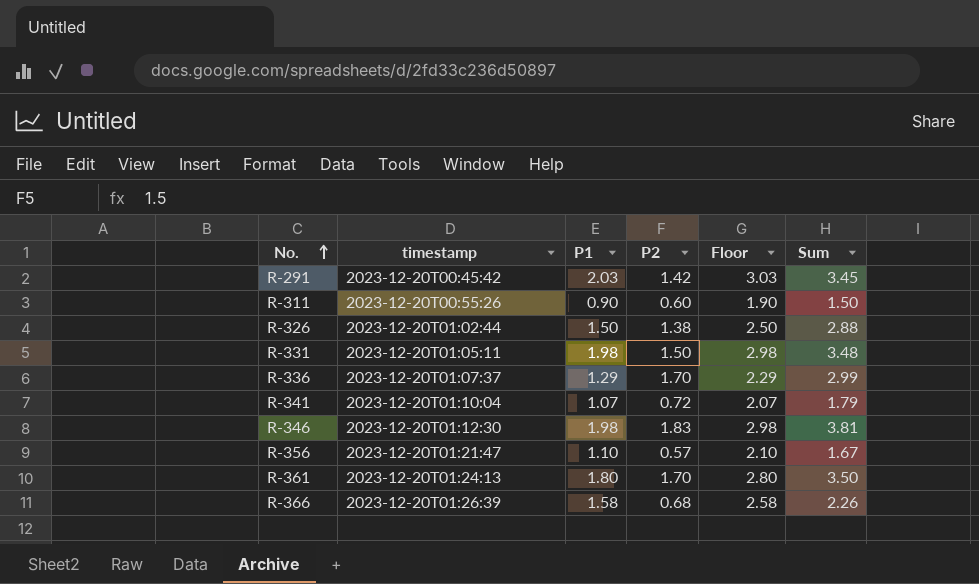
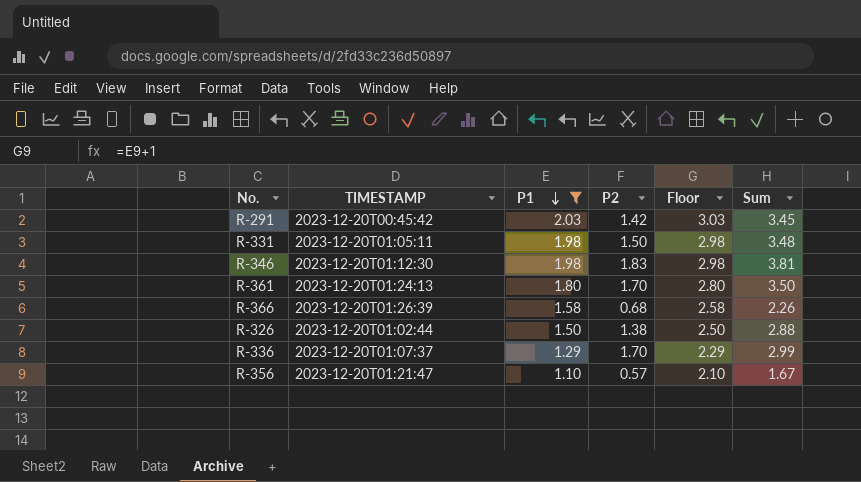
filter: none -> P1 >= 1.10
row order: No. ascending -> P1 descending
column name: timestamp -> TIMESTAMP

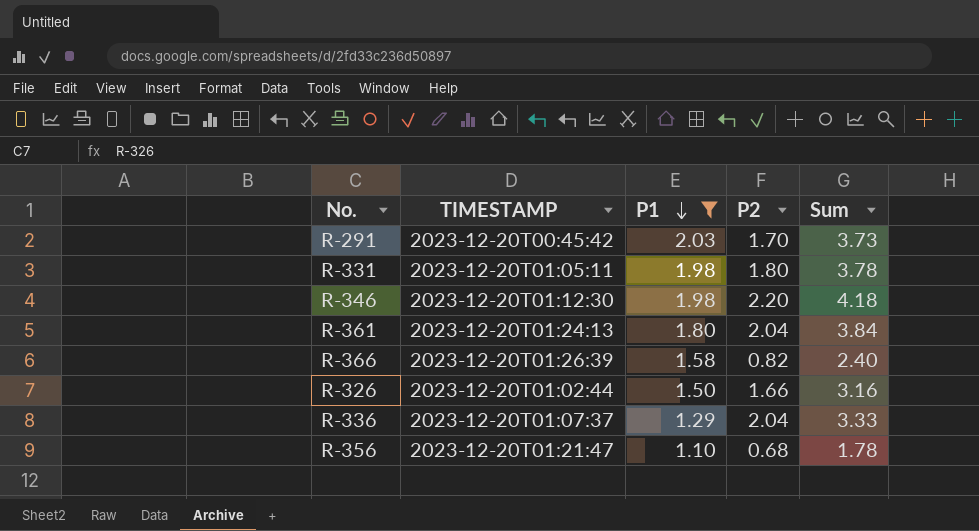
column Floor | formula: [P1] + 1 -> none
R-291 | P2: 1.42 -> 1.70
R-291 | Sum: 3.45 -> 3.73
R-331 | P2: 1.50 -> 1.80
R-331 | Sum: 3.48 -> 3.78
R-346 | P2: 1.83 -> 2.20
R-346 | Sum: 3.81 -> 4.18
R-361 | P2: 1.70 -> 2.04
R-361 | Sum: 3.50 -> 3.84
R-366 | P2: 0.68 -> 0.82
R-366 | Sum: 2.26 -> 2.40
R-326 | P2: 1.38 -> 1.66
R-326 | Sum: 2.88 -> 3.16
R-336 | P2: 1.70 -> 2.04
R-336 | Sum: 2.99 -> 3.33
R-356 | P2: 0.57 -> 0.68
R-356 | Sum: 1.67 -> 1.78

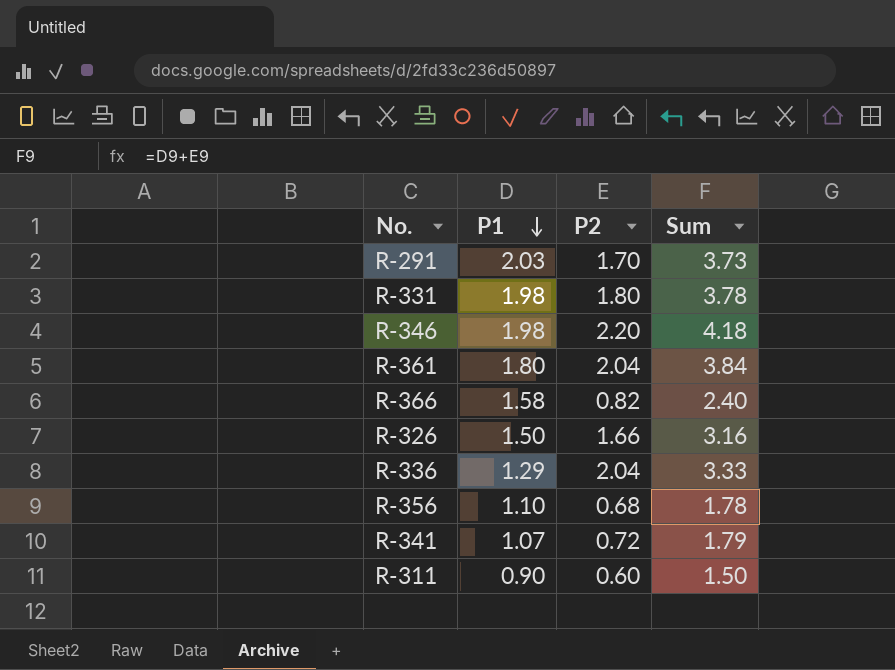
filter: P1 >= 1.10 -> none
column TIMESTAMP | position: 2 -> none

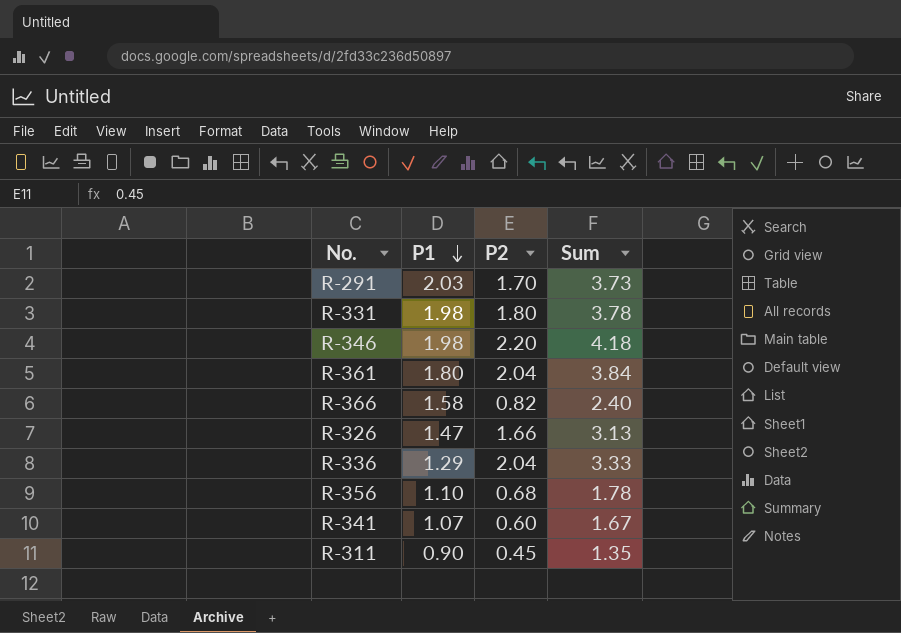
R-326 | P1: 1.50 -> 1.47
R-326 | Sum: 3.16 -> 3.13
R-341 | P2: 0.72 -> 0.60
R-341 | Sum: 1.79 -> 1.67
R-311 | P2: 0.60 -> 0.45
R-311 | Sum: 1.50 -> 1.35

